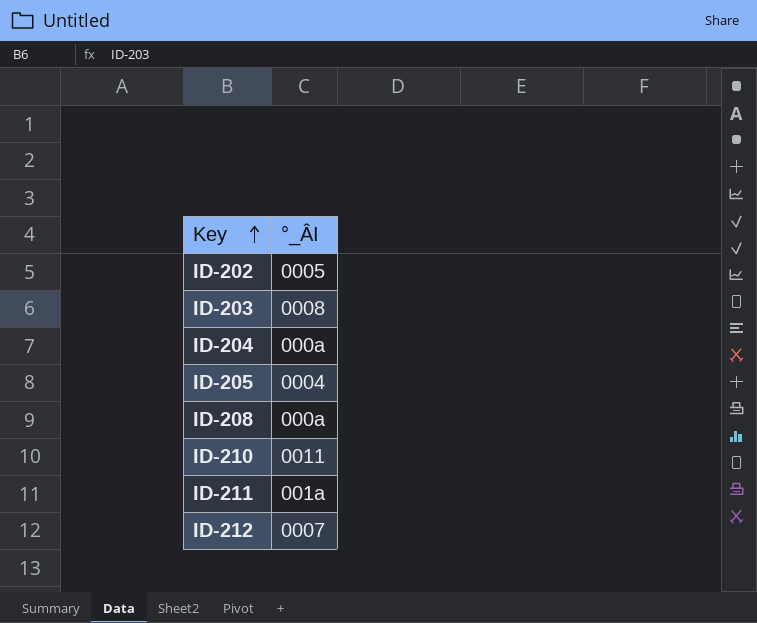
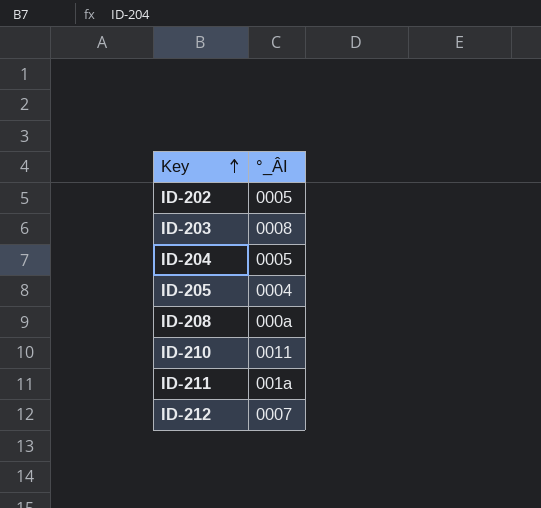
ID-204 | °_ÂI: 000a -> 0005

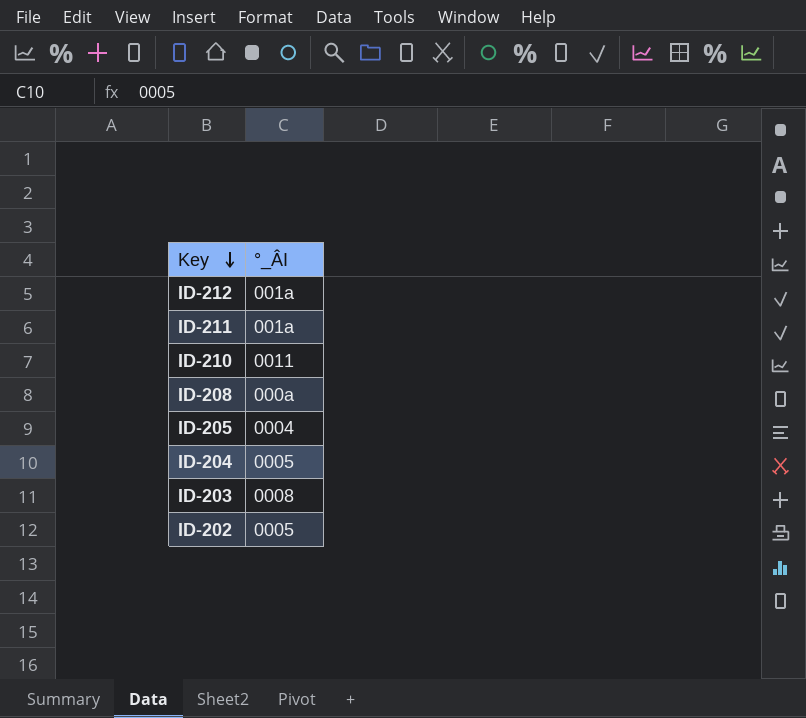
row order: Key ascending -> Key descending
ID-212 | °_ÂI: 0007 -> 001a

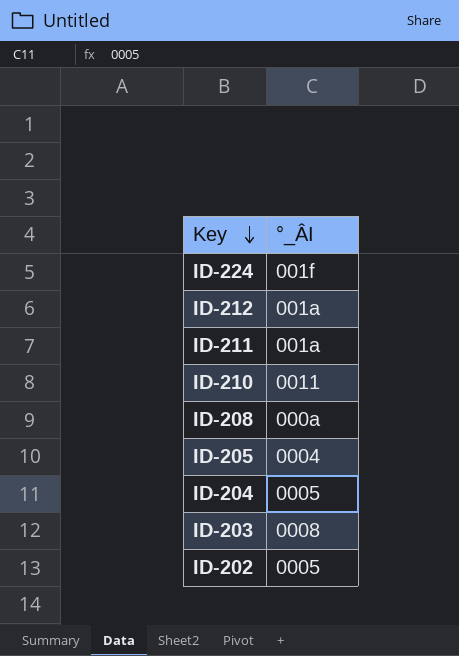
row ID-224: none -> 001f

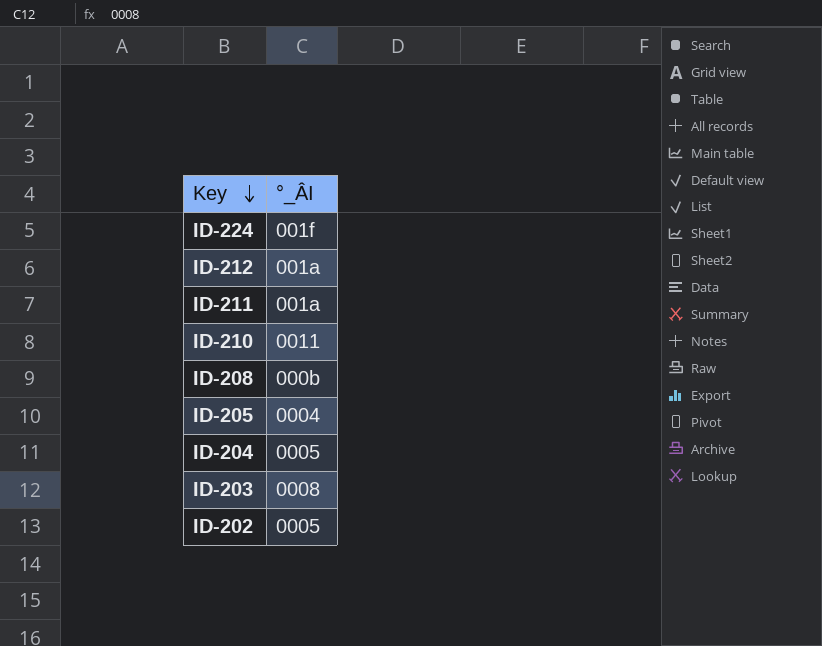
ID-208 | °_ÂI: 000a -> 000b

